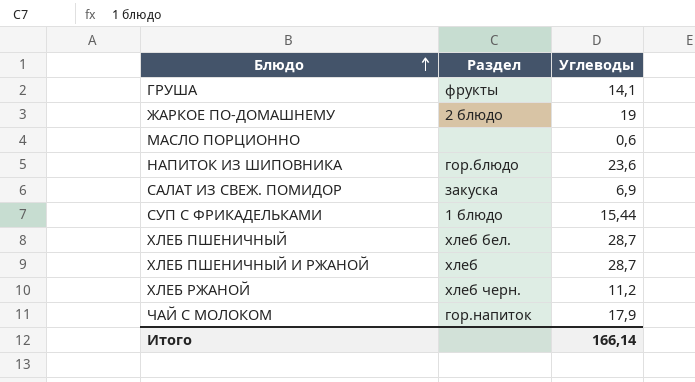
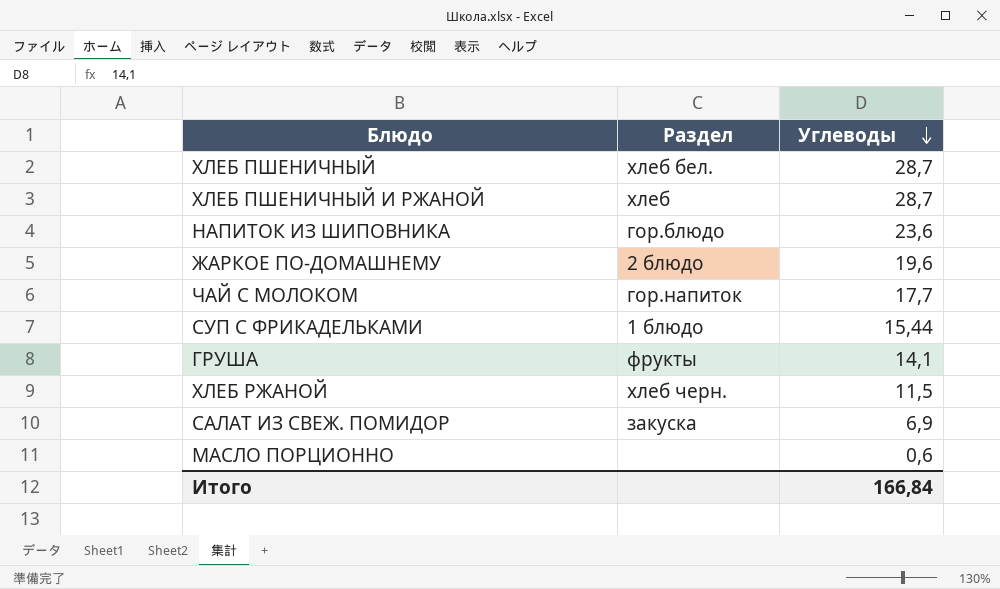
row order: Блюдо ascending -> Углеводы descending
ЖАРКОЕ ПО-ДОМАШНЕМУ | Углеводы: 19 -> 19,6
ЧАЙ С МОЛОКОМ | Углеводы: 17,9 -> 17,7
ХЛЕБ РЖАНОЙ | Углеводы: 11,2 -> 11,5
Итого | Углеводы: 166,14 -> 166,84

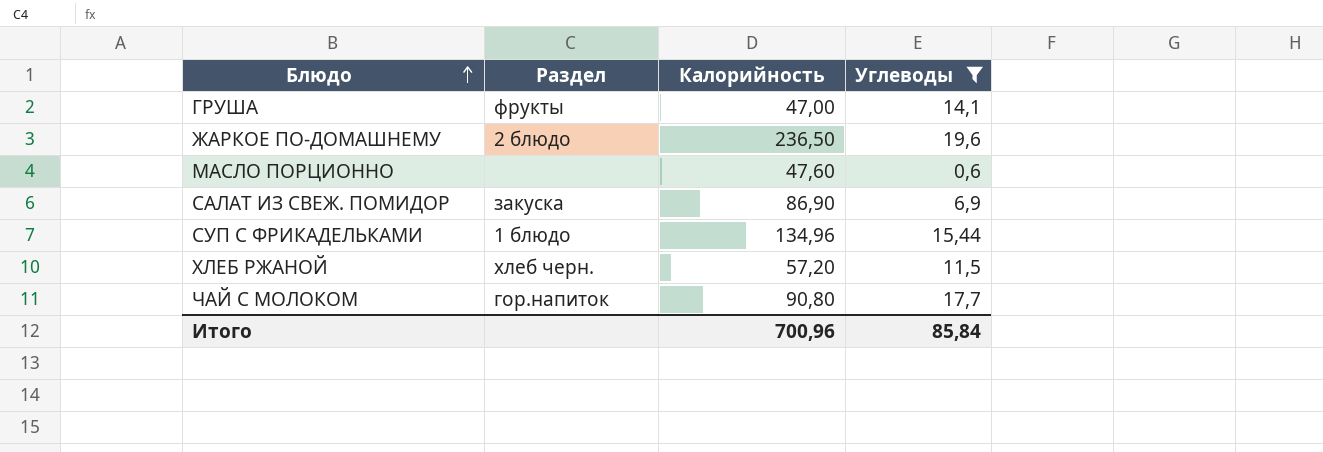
filter: none -> Углеводы <= 19,6
row order: Углеводы descending -> Блюдо ascending
column Калорийность | position: none -> 3
Итого | Углеводы: 166,84 -> 85,84

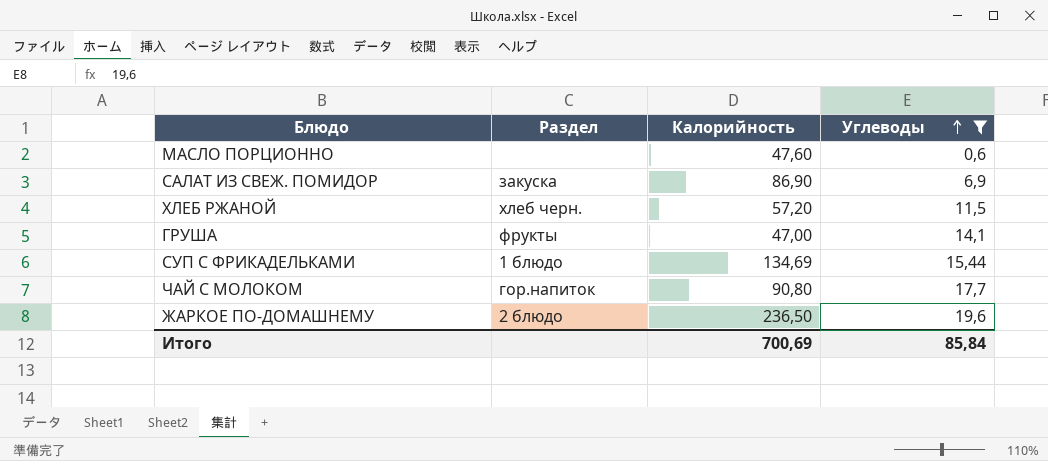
row order: Блюдо ascending -> Углеводы ascending
СУП С ФРИКАДЕЛЬКАМИ | Калорийность: 134,96 -> 134,69
Итого | Калорийность: 700,96 -> 700,69

